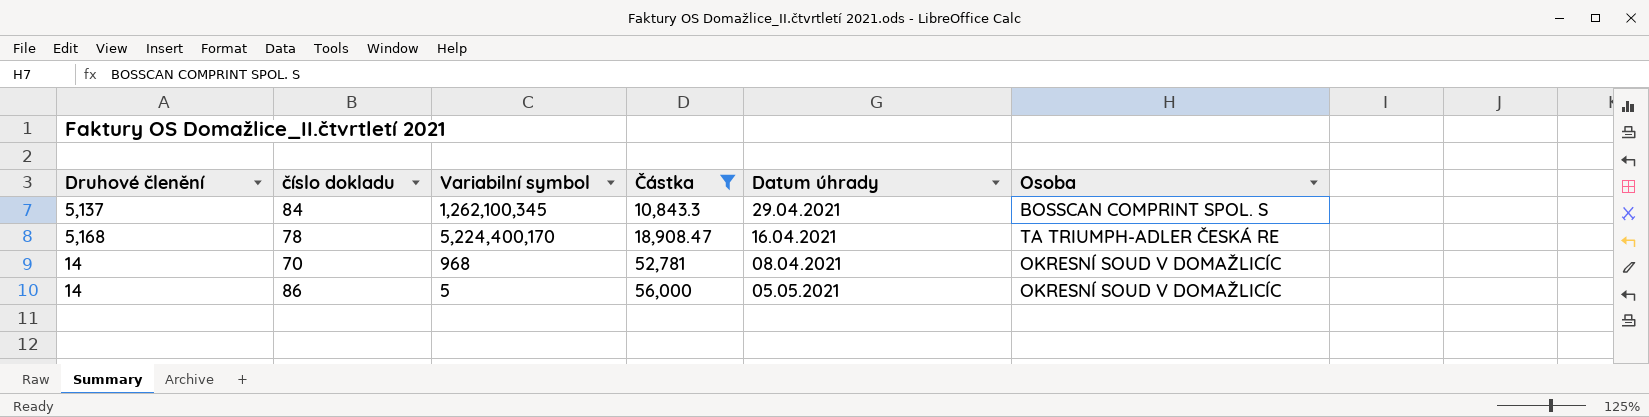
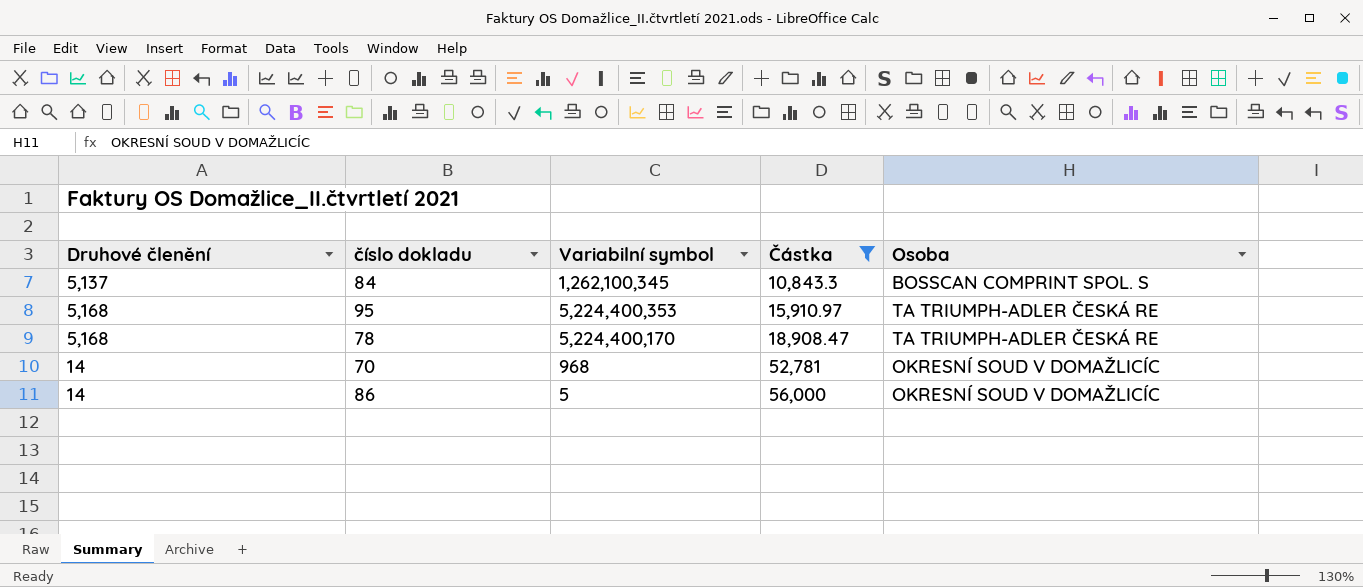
column Datum úhrady | position: 5 -> none
row 95: none -> 5,168 | 5,224,400,353 | 15,910.97 | TA TRIUMPH-ADLER ČESKÁ RE

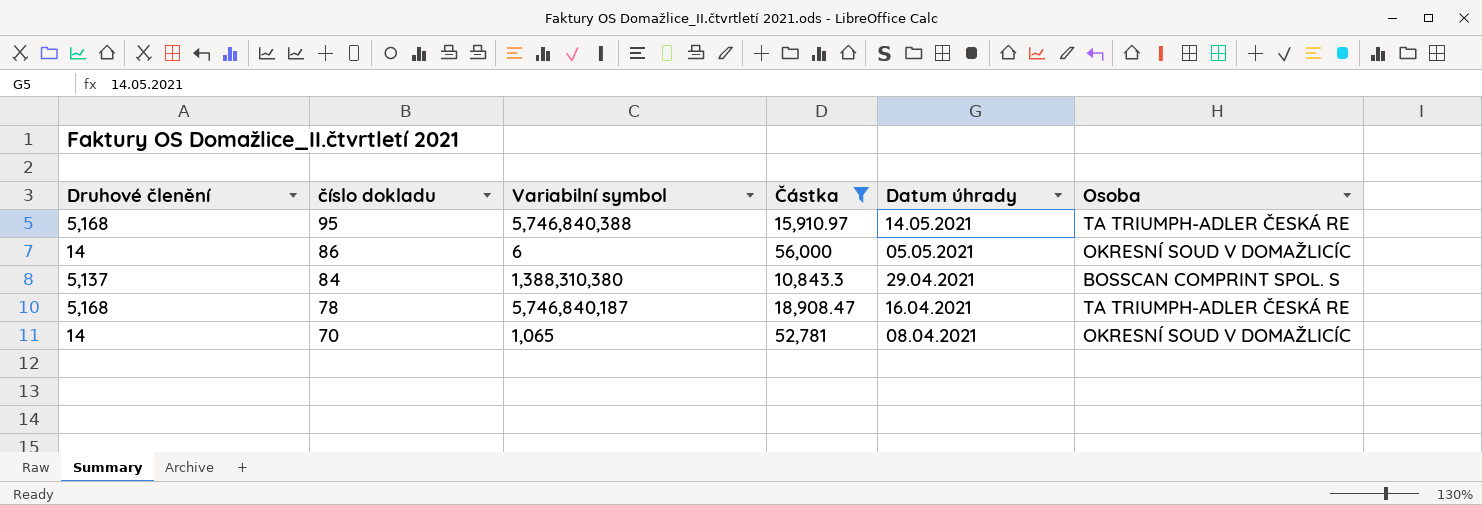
row order: Částka ascending -> číslo dokladu descending
column Datum úhrady | position: none -> 5
95 | Variabilní symbol: 5,224,400,353 -> 5,746,840,388
86 | Variabilní symbol: 5 -> 6
84 | Variabilní symbol: 1,262,100,345 -> 1,388,310,380
78 | Variabilní symbol: 5,224,400,170 -> 5,746,840,187
70 | Variabilní symbol: 968 -> 1,065

